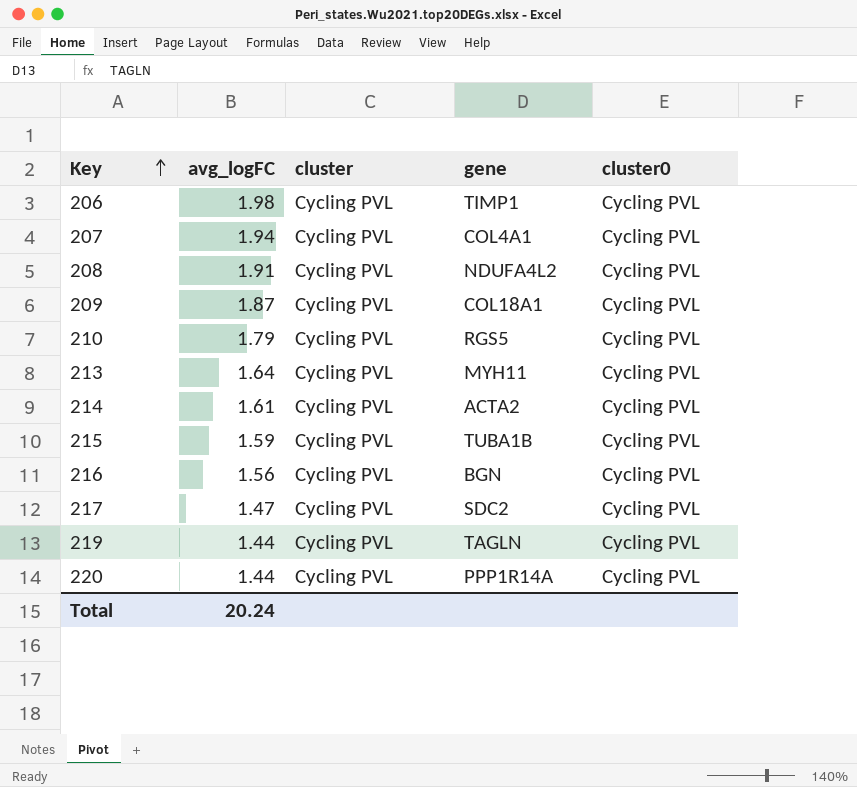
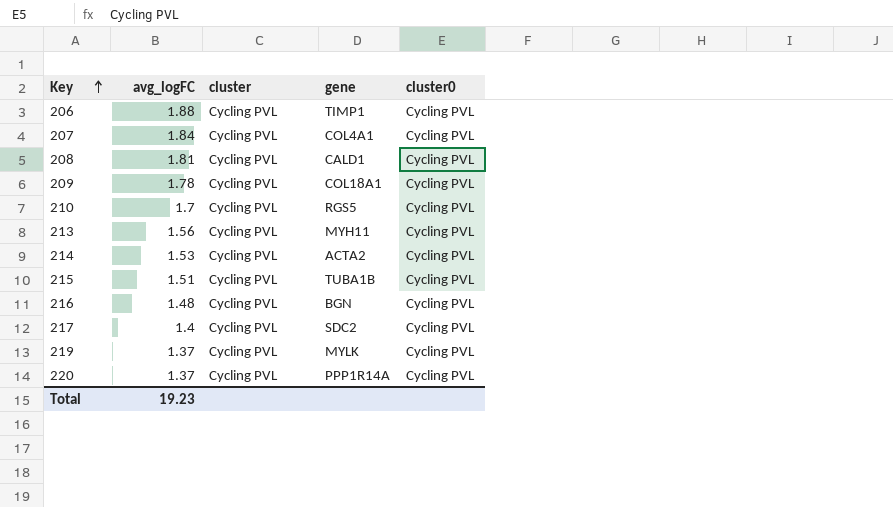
206 | avg_logFC: 1.98 -> 1.88
207 | avg_logFC: 1.94 -> 1.84
208 | avg_logFC: 1.91 -> 1.81
208 | gene: NDUFA4L2 -> CALD1
209 | avg_logFC: 1.87 -> 1.78
210 | avg_logFC: 1.79 -> 1.7
213 | avg_logFC: 1.64 -> 1.56
214 | avg_logFC: 1.61 -> 1.53
215 | avg_logFC: 1.59 -> 1.51
216 | avg_logFC: 1.56 -> 1.48
217 | avg_logFC: 1.47 -> 1.4
219 | avg_logFC: 1.44 -> 1.37
219 | gene: TAGLN -> MYLK
220 | avg_logFC: 1.44 -> 1.37
Total | avg_logFC: 20.24 -> 19.23

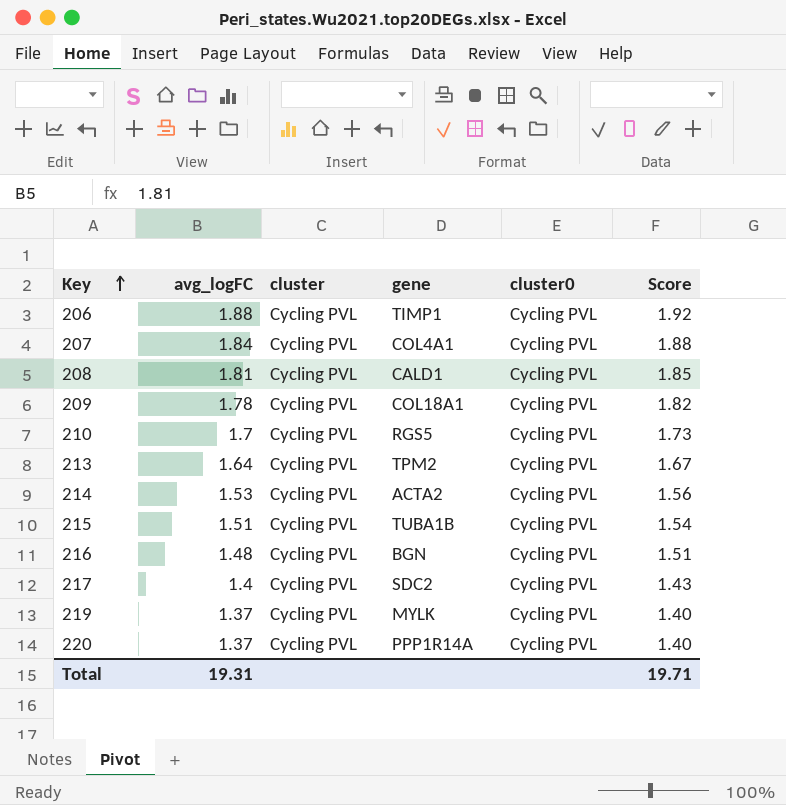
column Score | formula: none -> [avg_logFC] * 1.02
213 | avg_logFC: 1.56 -> 1.64
213 | gene: MYH11 -> TPM2
Total | avg_logFC: 19.23 -> 19.31

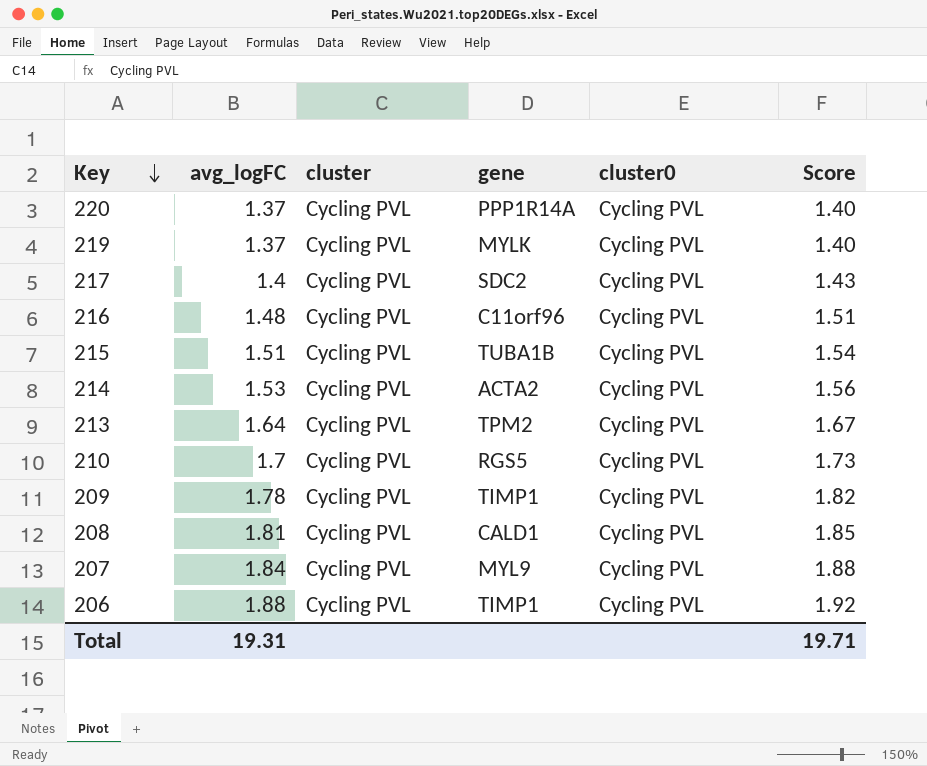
row order: Key ascending -> Key descending
216 | gene: BGN -> C11orf96
209 | gene: COL18A1 -> TIMP1
207 | gene: COL4A1 -> MYL9

